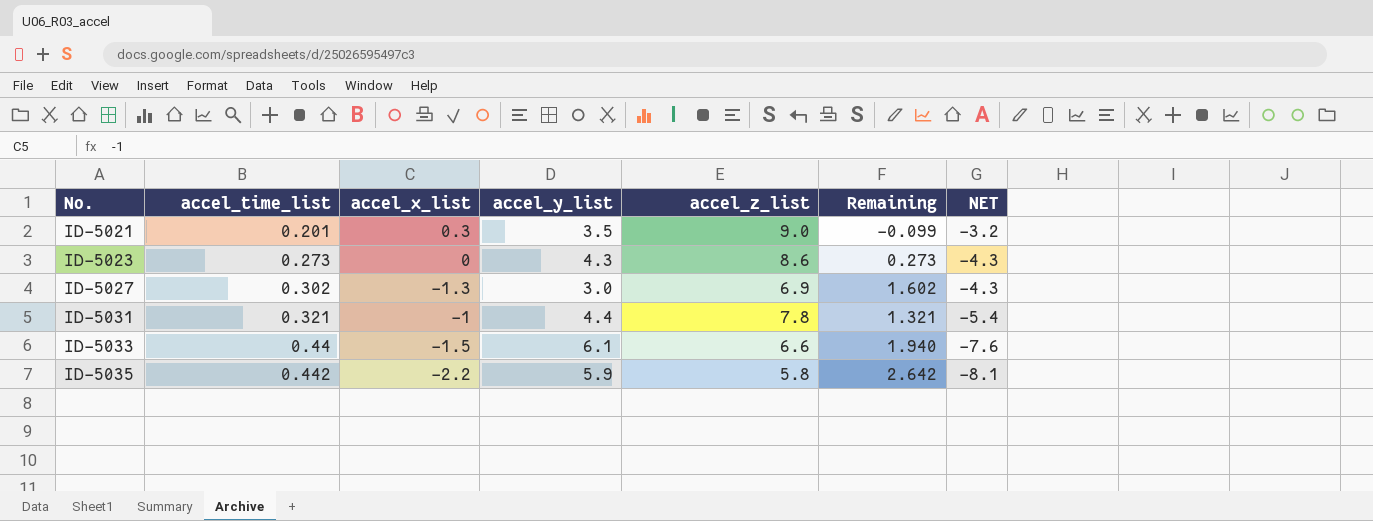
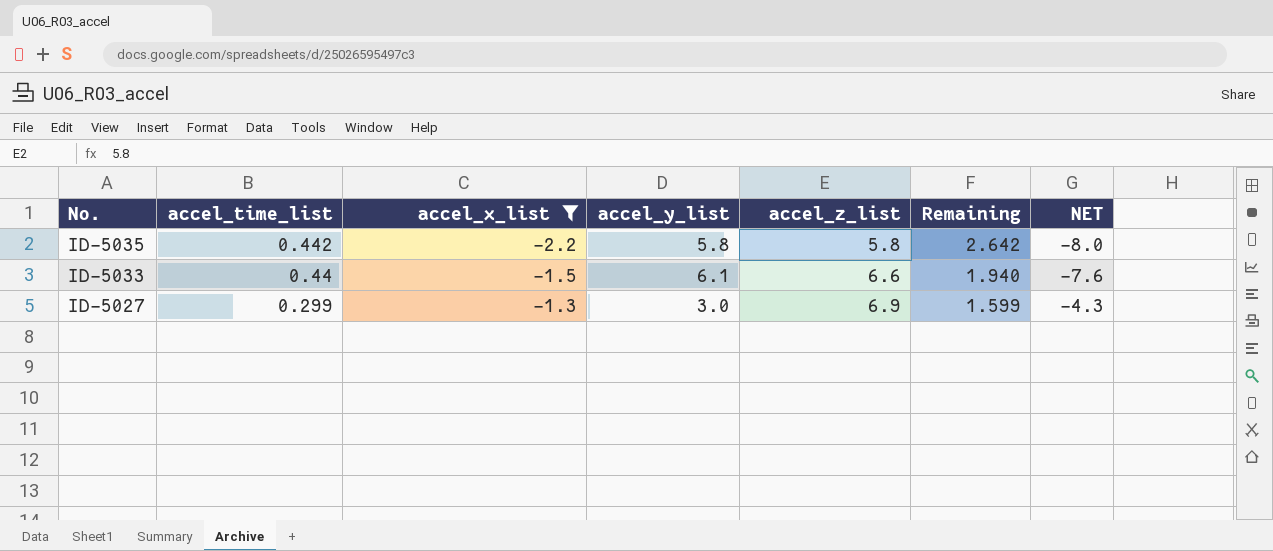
filter: none -> accel_x_list <= -1.3
row order: No. ascending -> No. descending
ID-5035 | accel_y_list: 5.9 -> 5.8
ID-5035 | NET: -8.1 -> -8.0
ID-5027 | accel_time_list: 0.302 -> 0.299
ID-5027 | Remaining: 1.602 -> 1.599

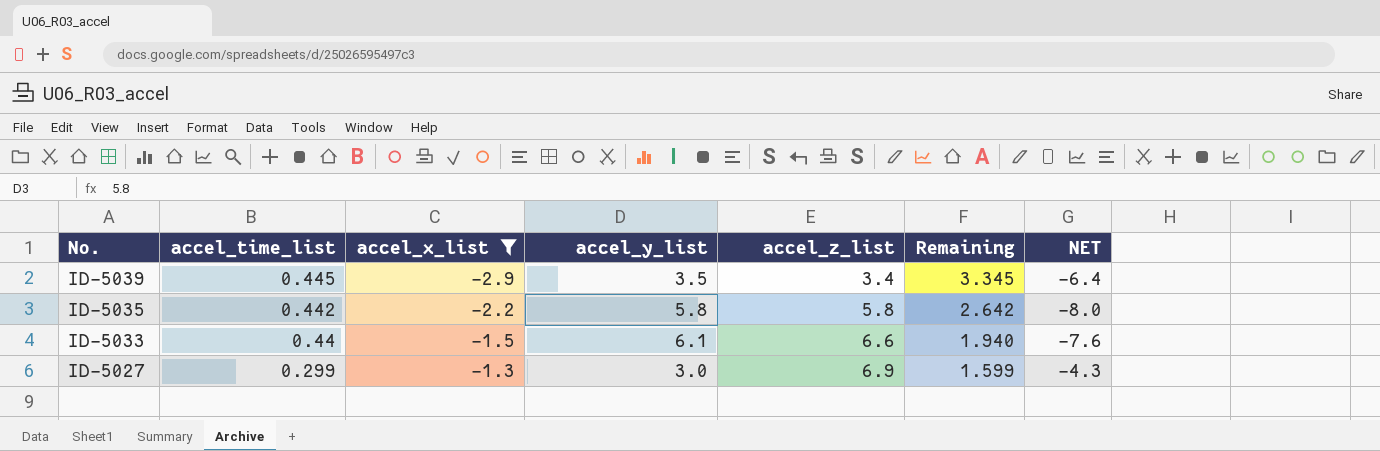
row ID-5039: none -> 0.445 | -2.9 | 3.5 | 3.4 | 3.345 | -6.4

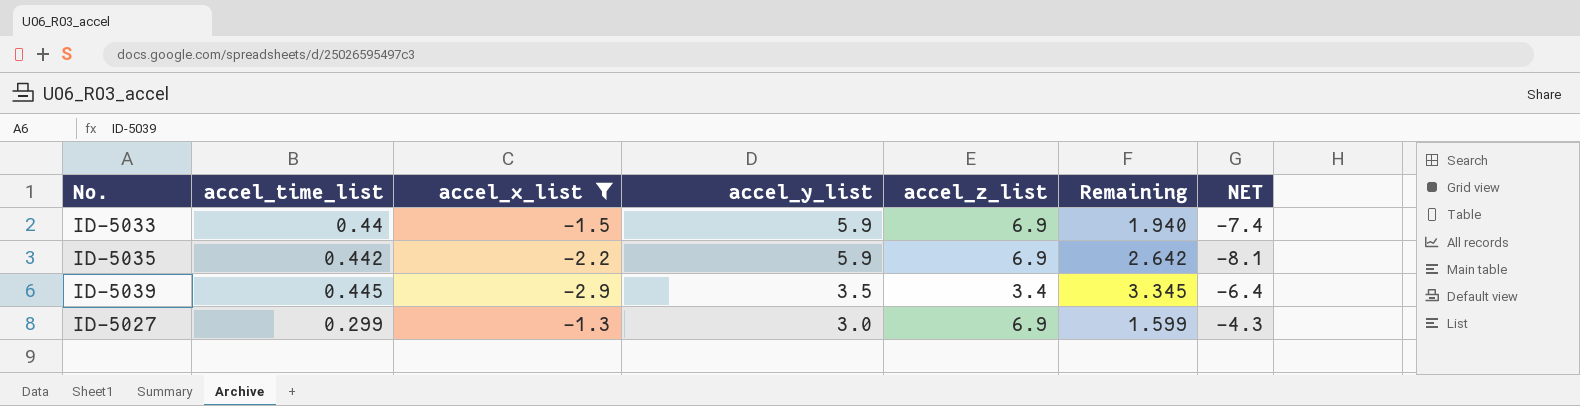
row order: No. descending -> accel_y_list descending
ID-5033 | accel_y_list: 6.1 -> 5.9
ID-5033 | accel_z_list: 6.6 -> 6.9
ID-5033 | NET: -7.6 -> -7.4
ID-5035 | accel_y_list: 5.8 -> 5.9
ID-5035 | accel_z_list: 5.8 -> 6.9
ID-5035 | NET: -8.0 -> -8.1

